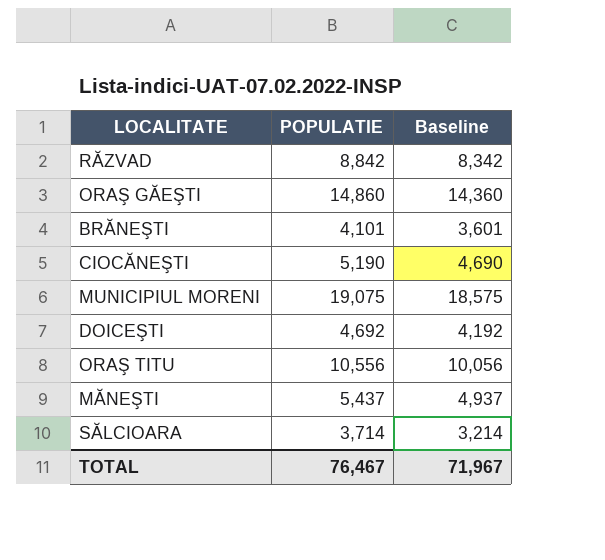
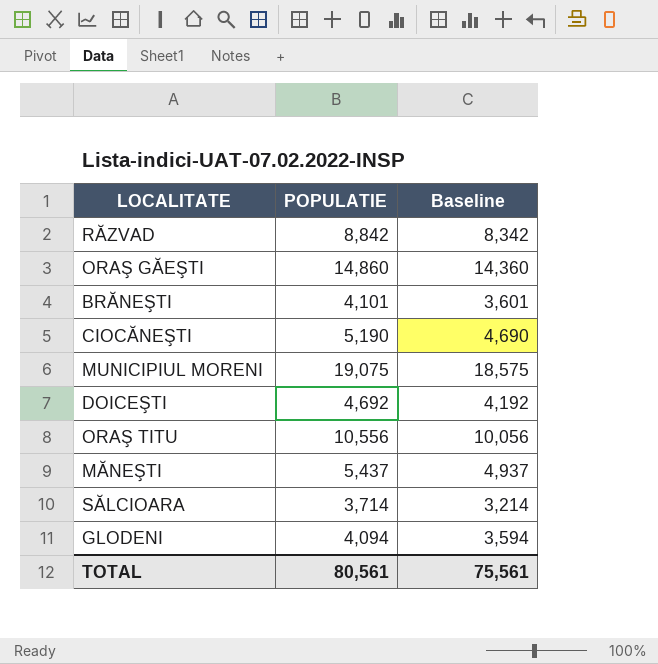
row GLODENI: none -> 4,094 | 3,594
TOTAL | POPULATIE: 76,467 -> 80,561
TOTAL | Baseline: 71,967 -> 75,561

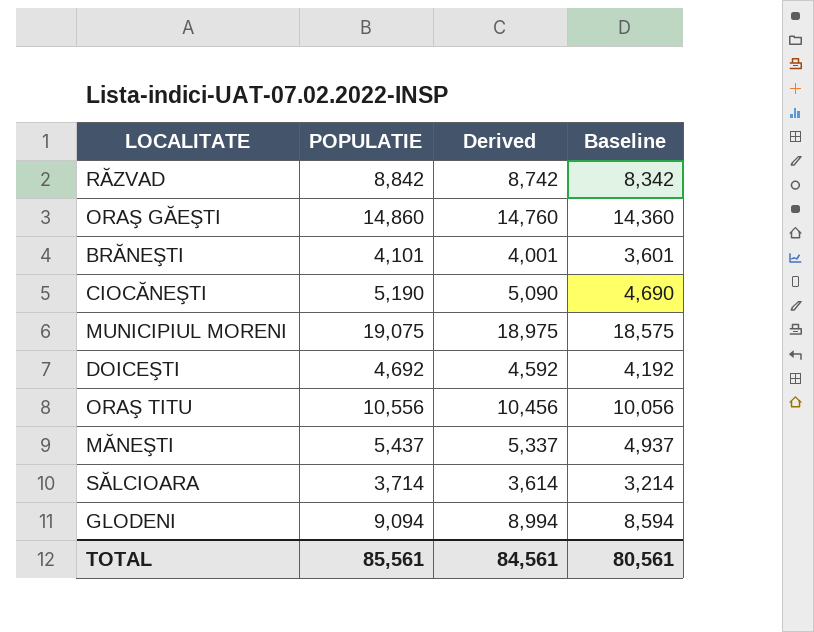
column Derived | formula: none -> [POPULATIE] - 100
GLODENI | POPULATIE: 4,094 -> 9,094
GLODENI | Baseline: 3,594 -> 8,594
TOTAL | POPULATIE: 80,561 -> 85,561
TOTAL | Baseline: 75,561 -> 80,561

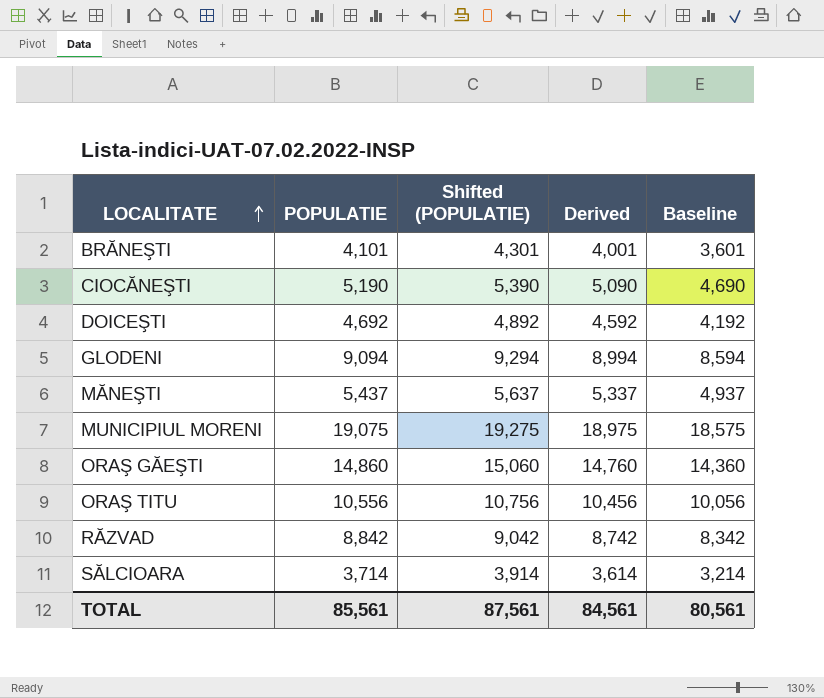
row order: none -> LOCALITATE ascending
column Shifted (POPULATIE) | formula: none -> [POPULATIE] + 200

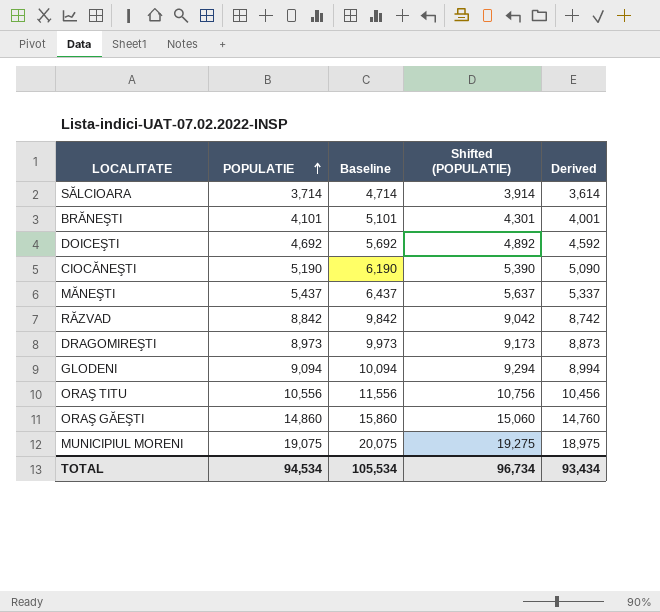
row order: LOCALITATE ascending -> POPULATIE ascending
column Baseline | formula: [POPULATIE] - 500 -> [POPULATIE] + 1000
column Baseline | position: 5 -> 3
row DRAGOMIREŞTI: none -> 8,973 | 9,973 | 9,173 | 8,873
TOTAL | POPULATIE: 85,561 -> 94,534
TOTAL | Baseline: 80,561 -> 105,534
TOTAL | Shifted (POPULATIE): 87,561 -> 96,734
TOTAL | Derived: 84,561 -> 93,434

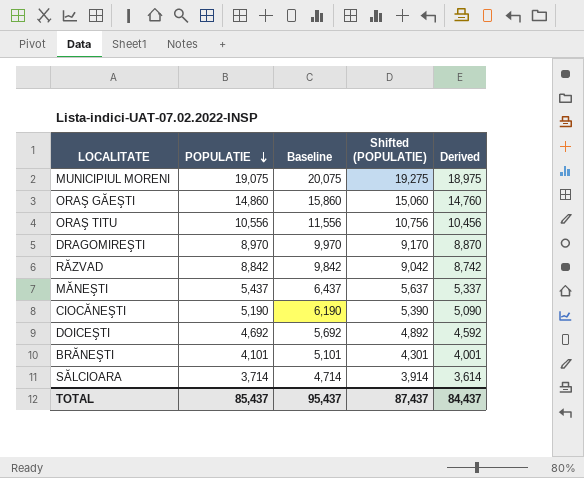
row order: POPULATIE ascending -> POPULATIE descending
row GLODENI: 9,094 | 10,094 | 9,294 | 8,994 -> none
DRAGOMIREŞTI | POPULATIE: 8,973 -> 8,970
DRAGOMIREŞTI | Baseline: 9,973 -> 9,970
DRAGOMIREŞTI | Shifted (POPULATIE): 9,173 -> 9,170
DRAGOMIREŞTI | Derived: 8,873 -> 8,870
TOTAL | POPULATIE: 94,534 -> 85,437
TOTAL | Baseline: 105,534 -> 95,437
TOTAL | Shifted (POPULATIE): 96,734 -> 87,437
TOTAL | Derived: 93,434 -> 84,437

